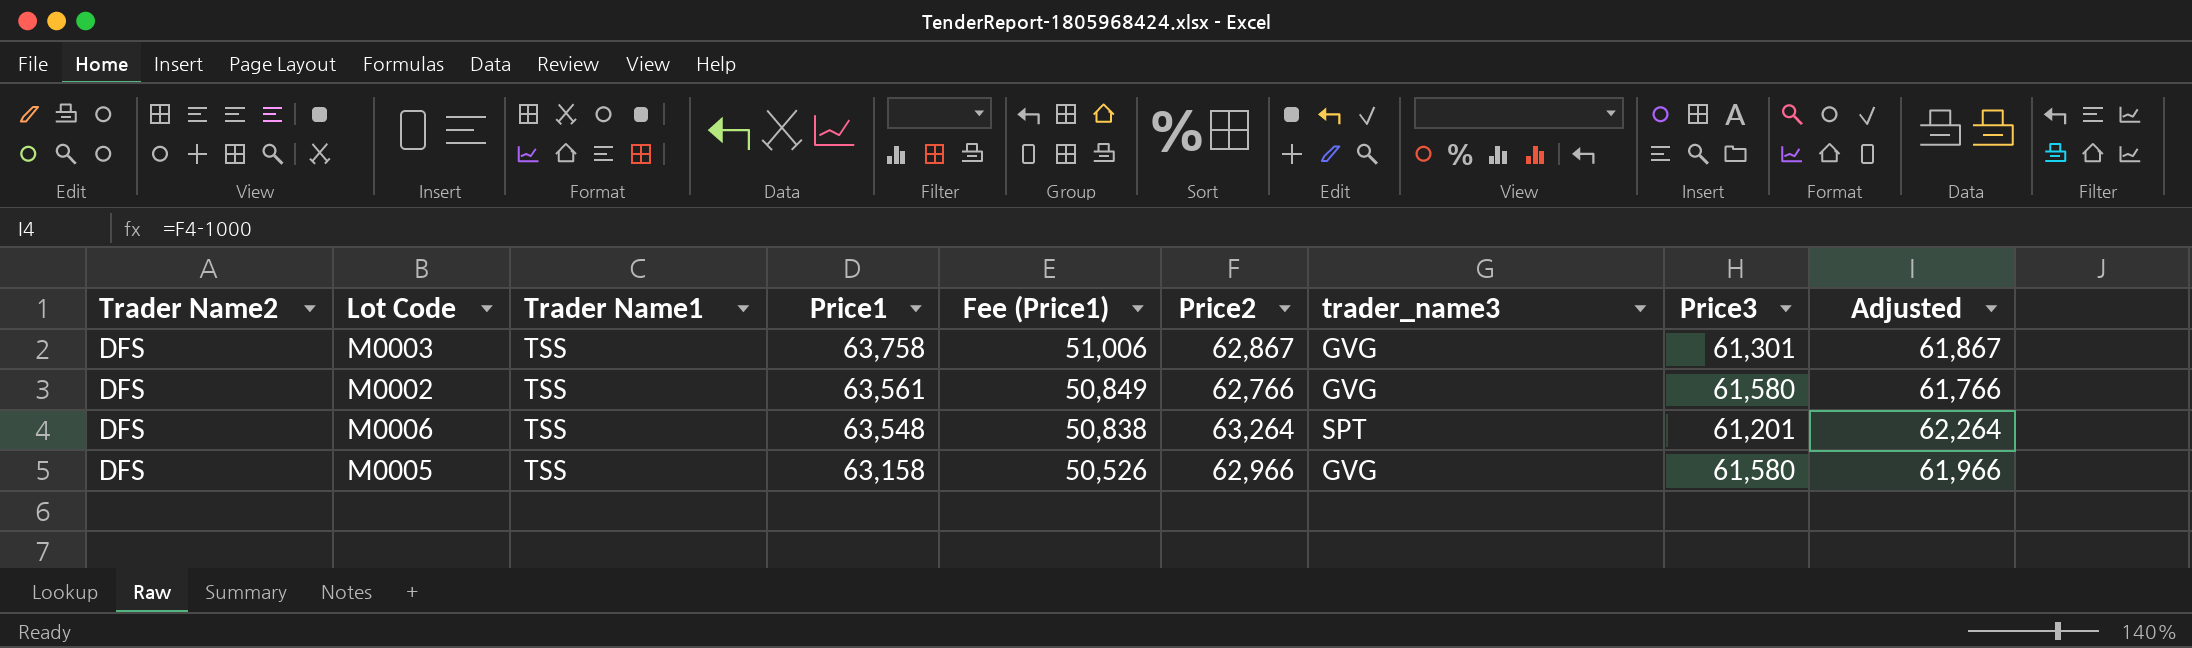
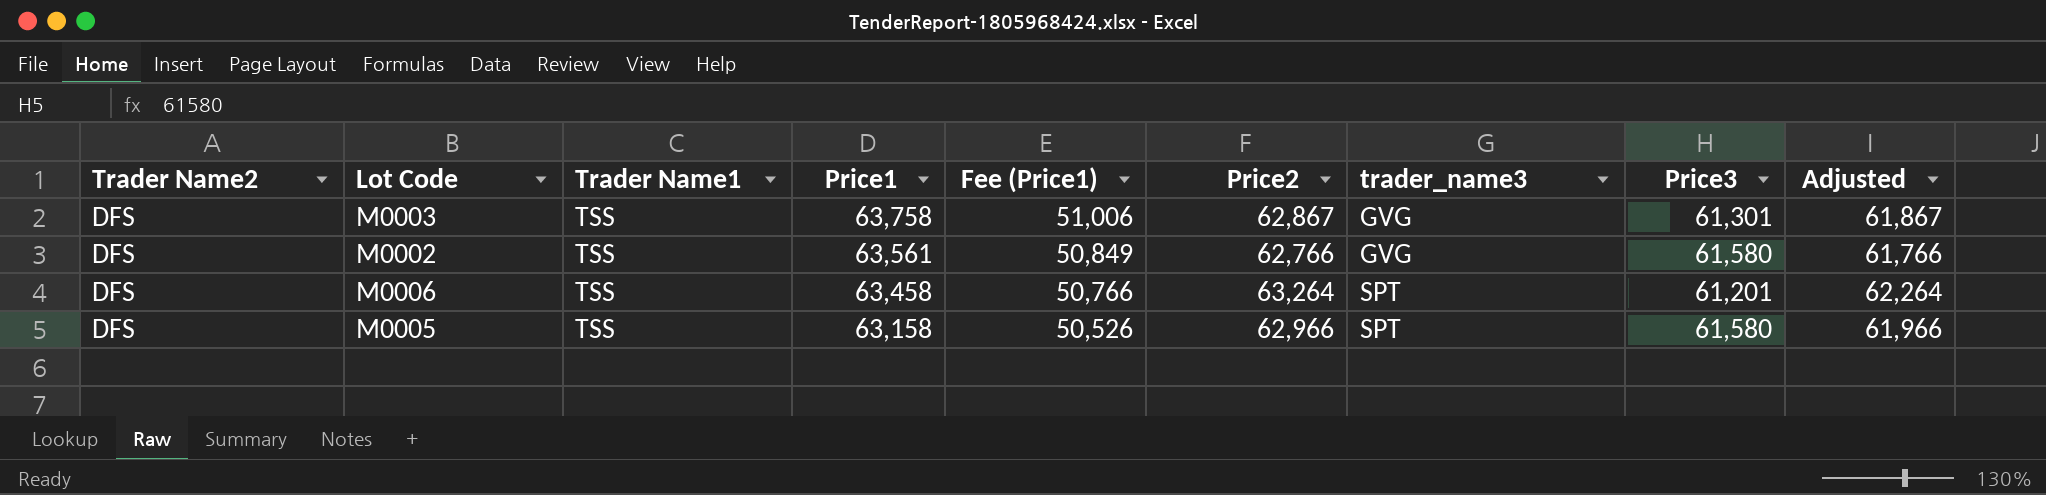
M0006 | Price1: 63,548 -> 63,458
M0006 | Fee (Price1): 50,838 -> 50,766
M0005 | trader_name3: GVG -> SPT

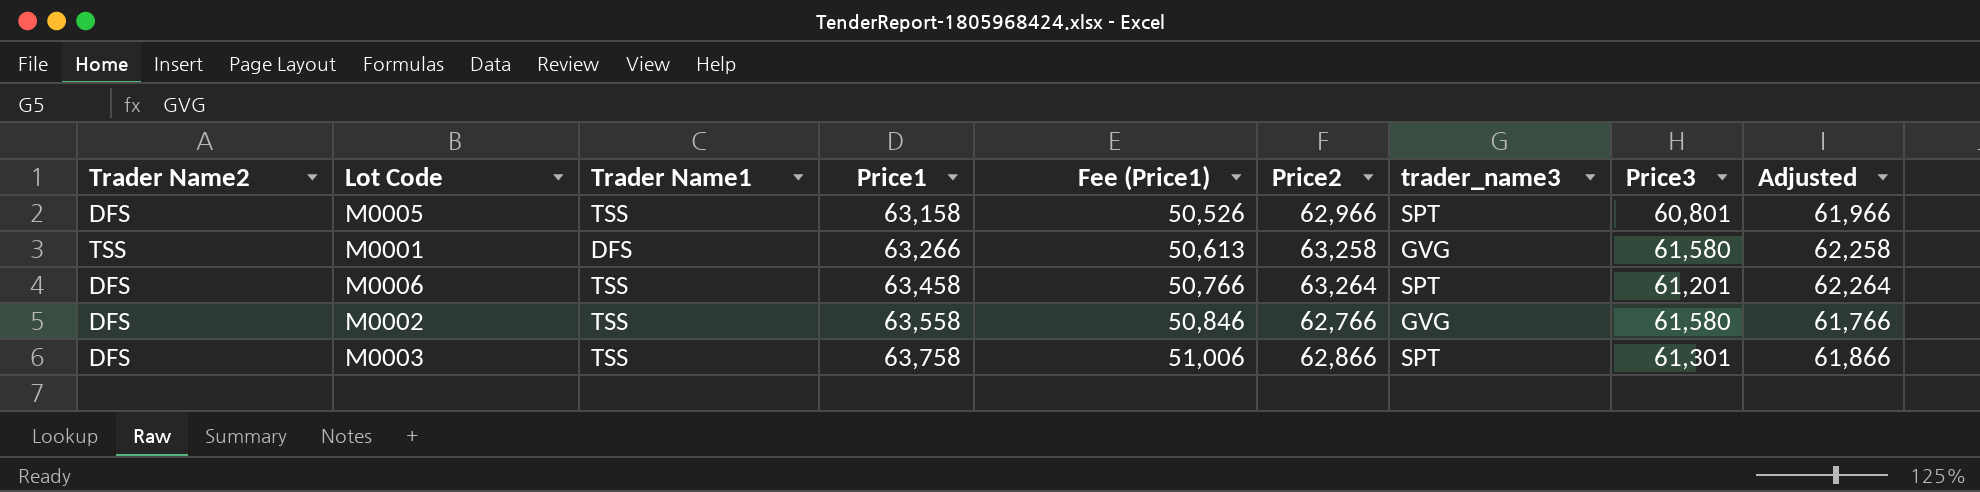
row order: Price1 descending -> Price1 ascending
M0005 | Price3: 61,580 -> 60,801
row M0001: none -> TSS | DFS | 63,266 | 50,613 | 63,258 | GVG | 61,580 | 62,258
M0002 | Price1: 63,561 -> 63,558
M0002 | Fee (Price1): 50,849 -> 50,846
M0003 | Price2: 62,867 -> 62,866
M0003 | trader_name3: GVG -> SPT
M0003 | Adjusted: 61,867 -> 61,866

